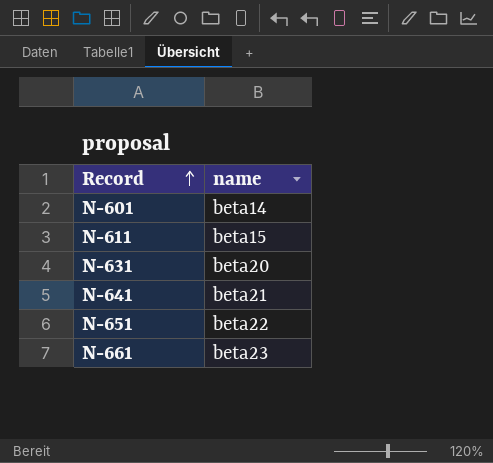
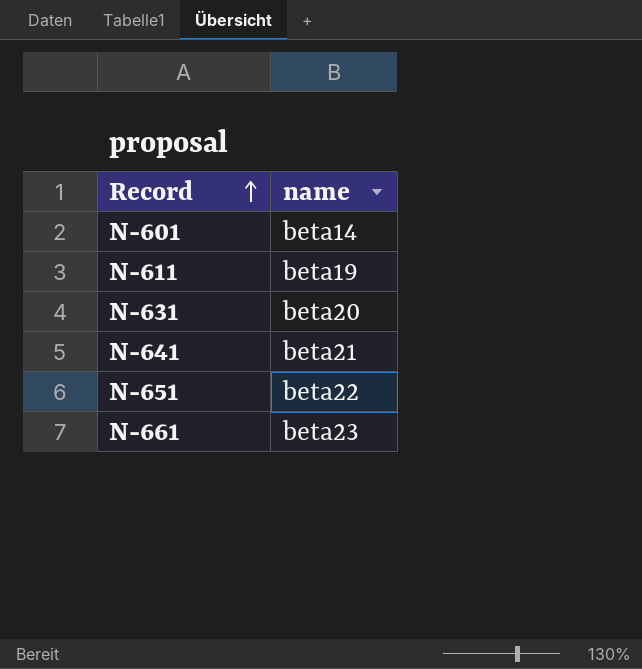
N-611 | name: beta15 -> beta19

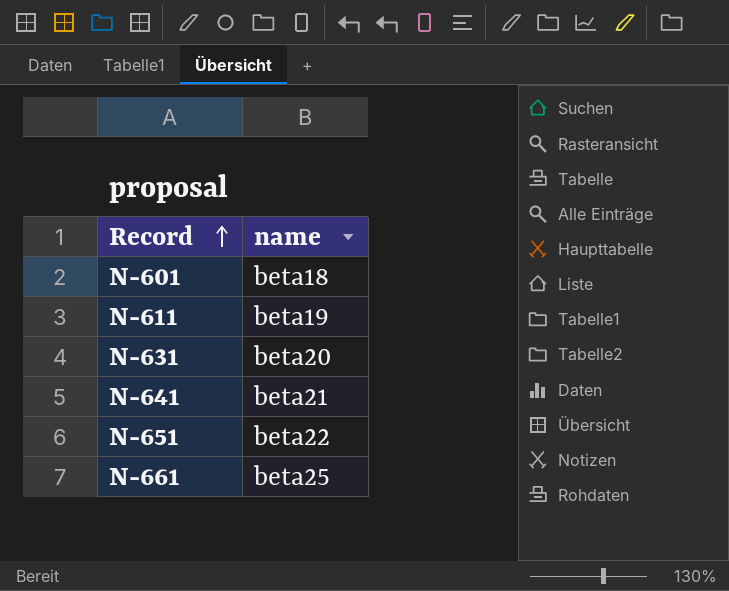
N-601 | name: beta14 -> beta18
N-661 | name: beta23 -> beta25

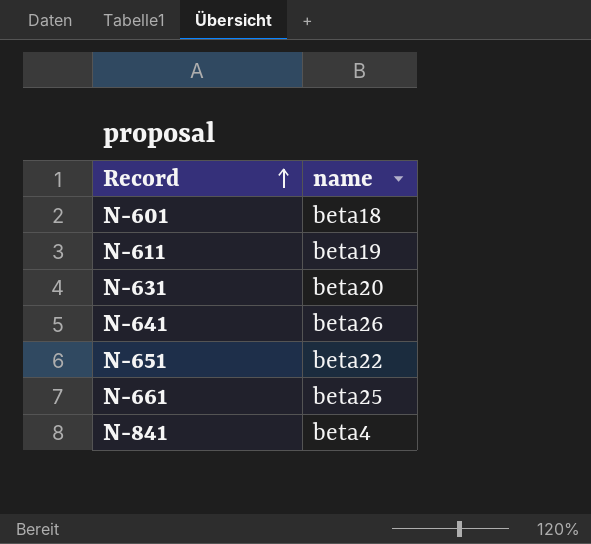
N-641 | name: beta21 -> beta26
row N-841: none -> beta4

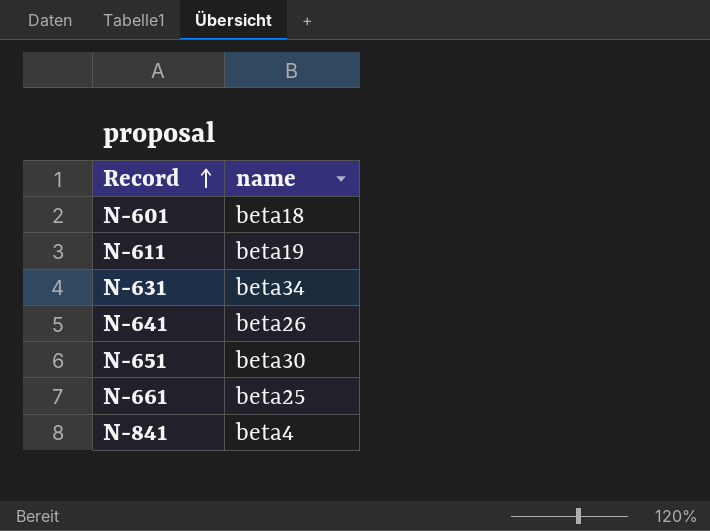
N-631 | name: beta20 -> beta34
N-651 | name: beta22 -> beta30

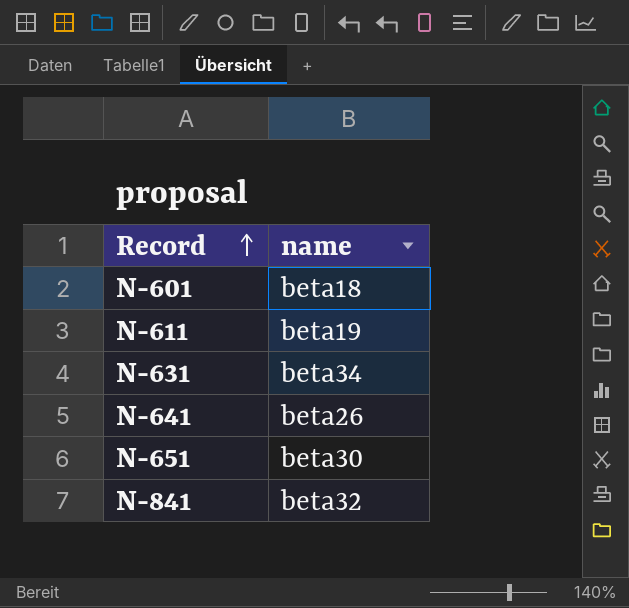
row N-661: beta25 -> none
N-841 | name: beta4 -> beta32

